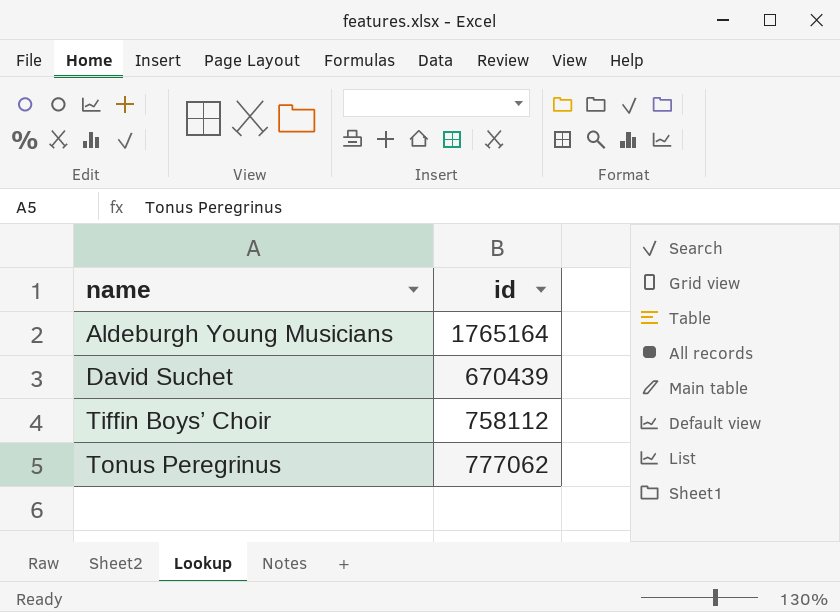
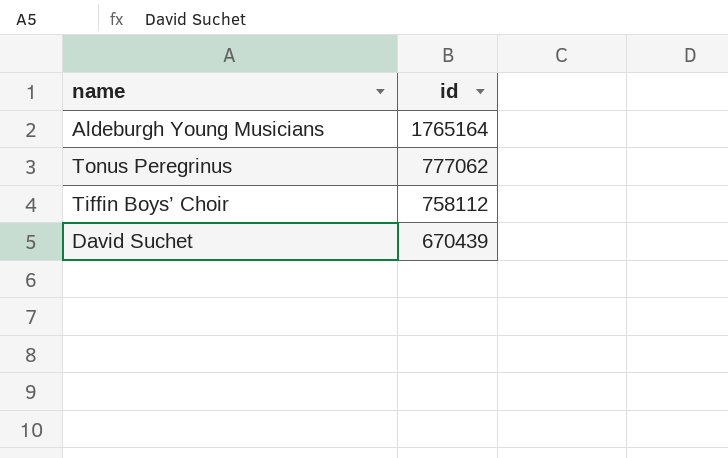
row order: name ascending -> id descending

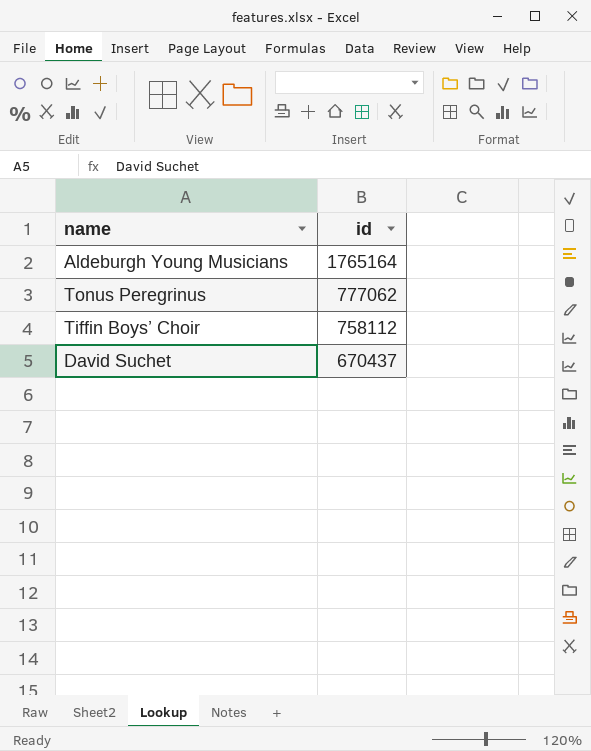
David Suchet | id: 670439 -> 670437

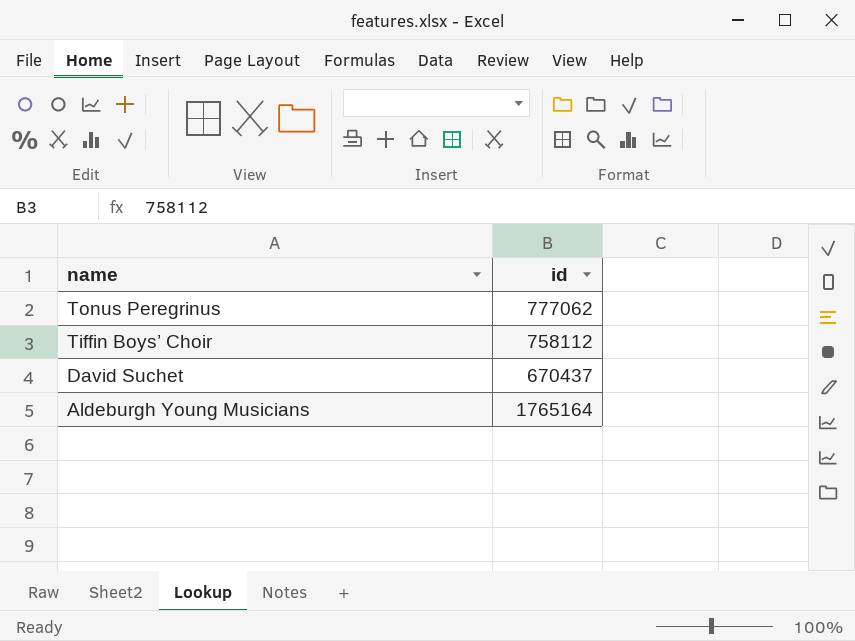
row order: id descending -> name descending

